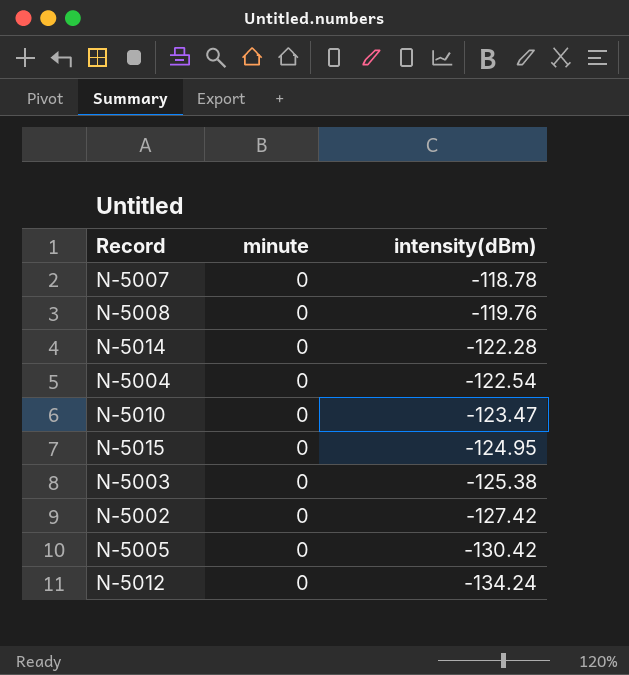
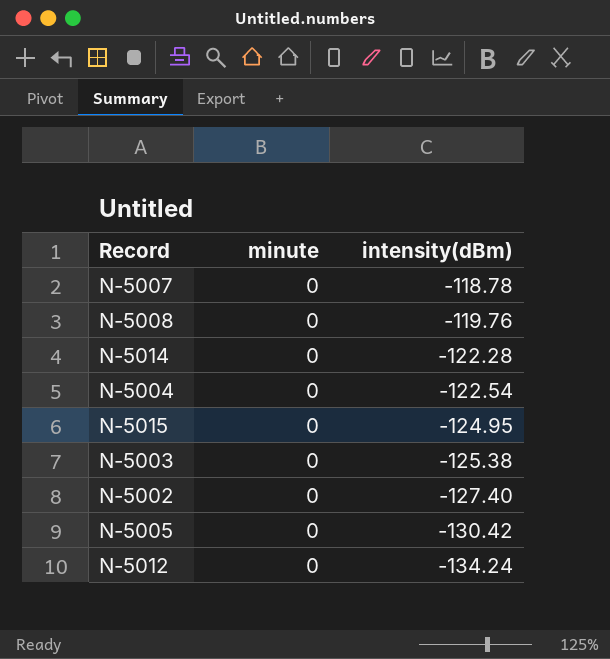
row N-5010: 0 | -123.47 -> none
N-5002 | intensity(dBm): -127.42 -> -127.40

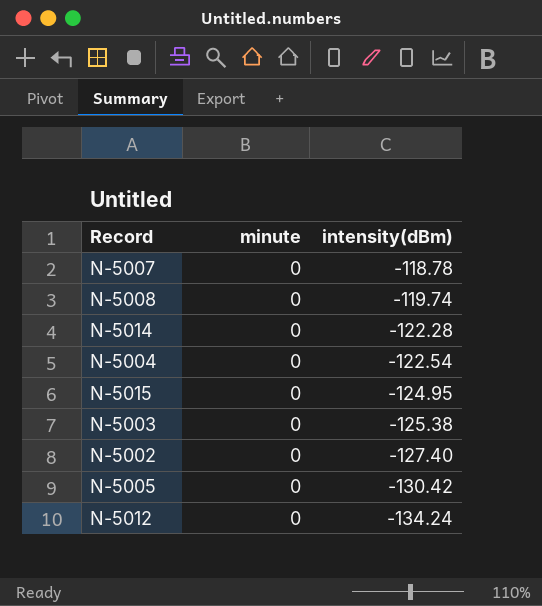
N-5008 | intensity(dBm): -119.76 -> -119.74

